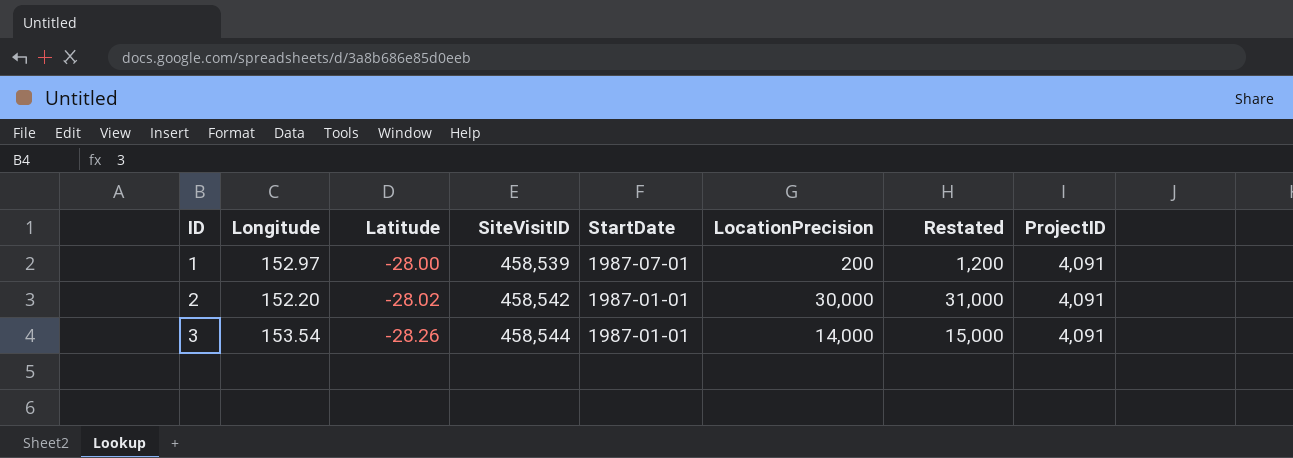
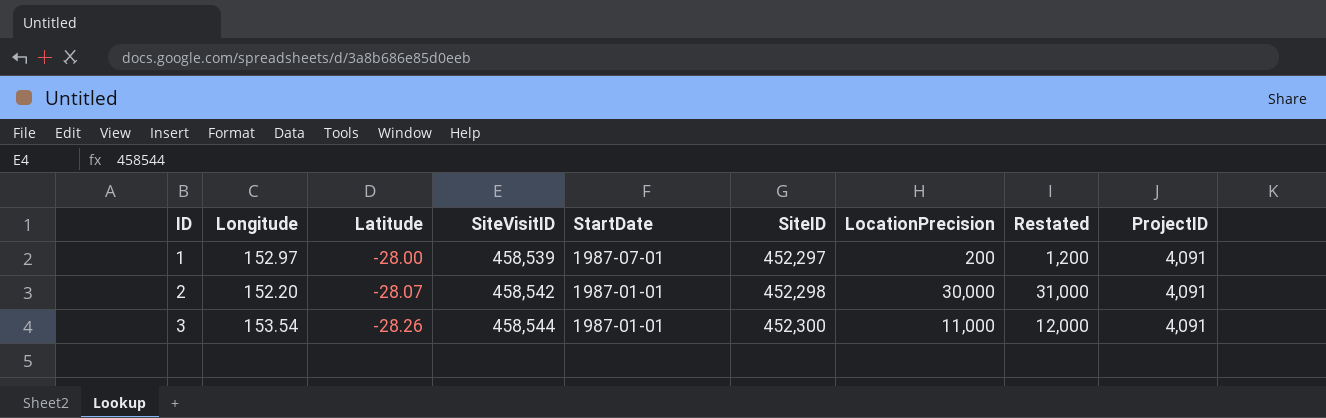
column SiteID | position: none -> 6
2 | Latitude: -28.02 -> -28.07
3 | LocationPrecision: 14,000 -> 11,000
3 | Restated: 15,000 -> 12,000

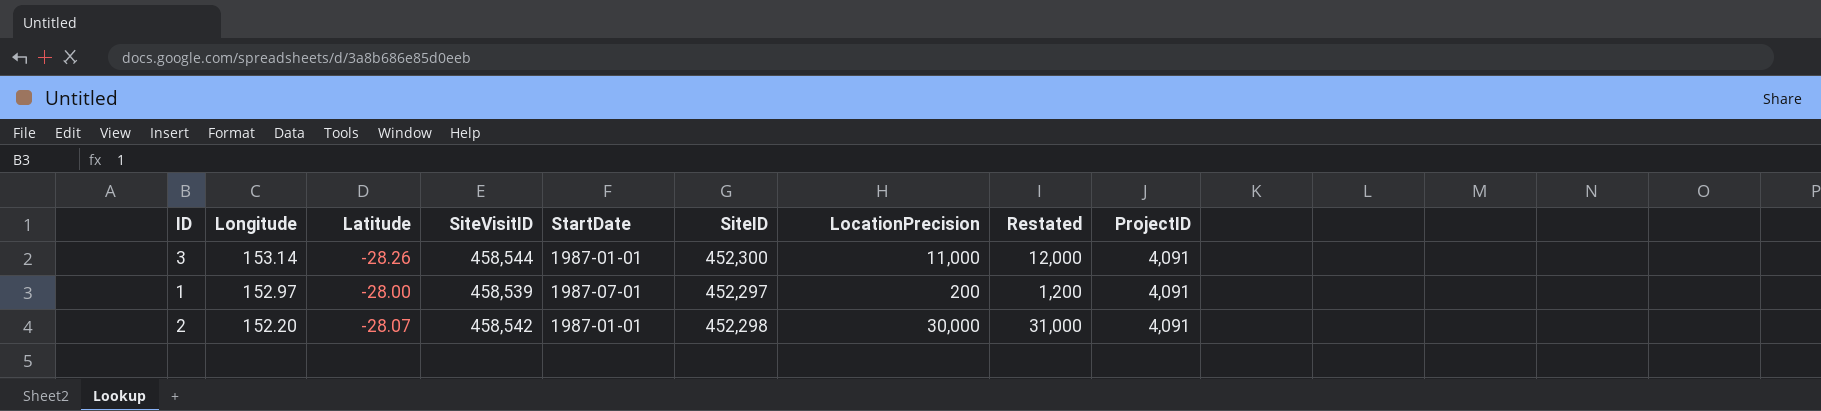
row order: ID ascending -> Longitude descending
3 | Longitude: 153.54 -> 153.14

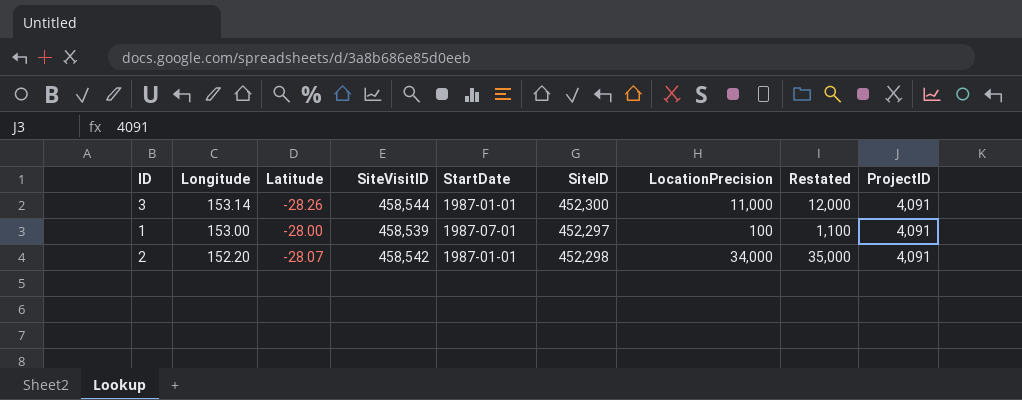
1 | Longitude: 152.97 -> 153.00
1 | LocationPrecision: 200 -> 100
1 | Restated: 1,200 -> 1,100
2 | LocationPrecision: 30,000 -> 34,000
2 | Restated: 31,000 -> 35,000

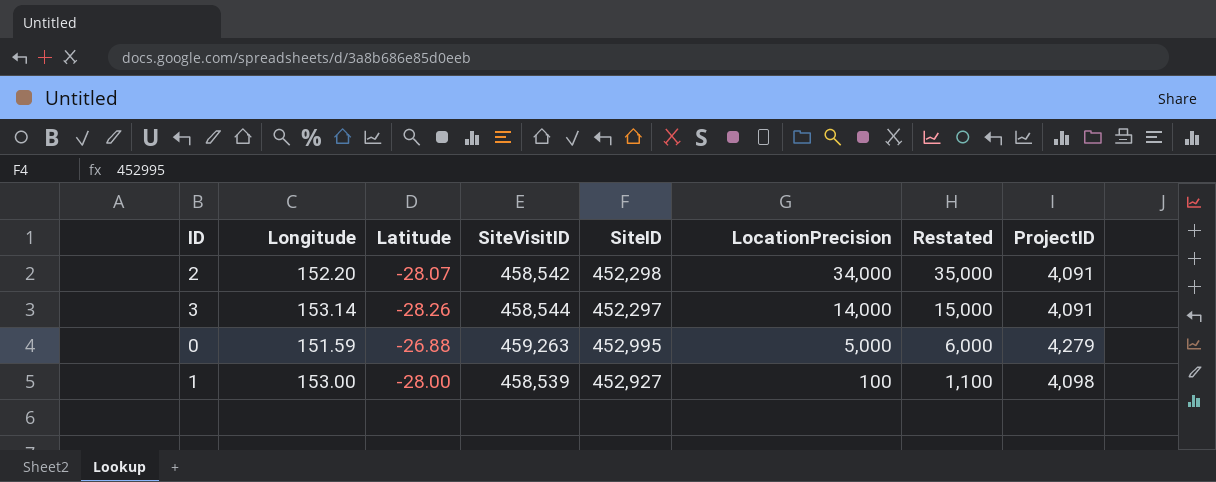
row order: Longitude descending -> LocationPrecision descending
column StartDate | position: 5 -> none
3 | SiteID: 452,300 -> 452,297
3 | LocationPrecision: 11,000 -> 14,000
3 | Restated: 12,000 -> 15,000
row 0: none -> 151.59 | -26.88 | 459,263 | 452,995 | 5,000 | 6,000 | 4,279
1 | SiteID: 452,297 -> 452,927
1 | ProjectID: 4,091 -> 4,098

